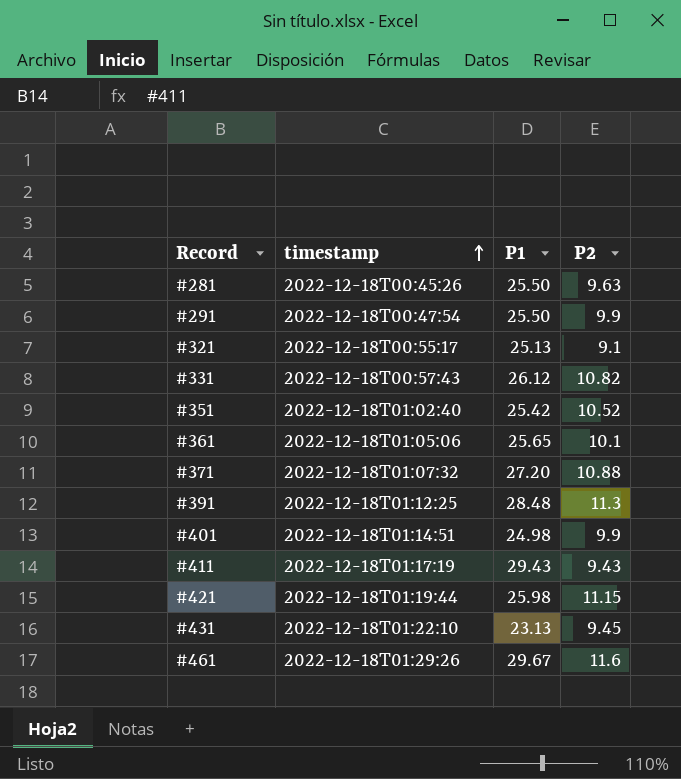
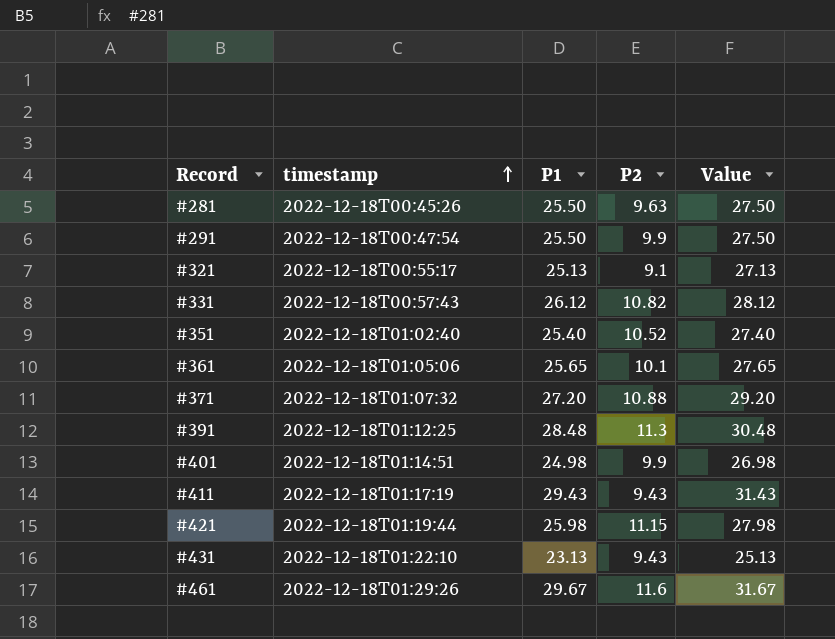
column Value | formula: none -> [P1] + 2
#351 | P1: 25.42 -> 25.40
#431 | P2: 9.45 -> 9.43

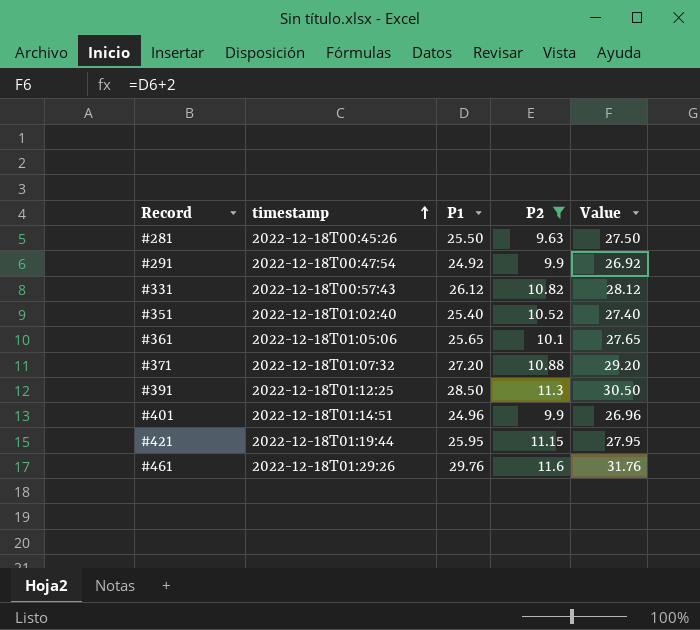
filter: none -> P2 >= 9.63
#291 | P1: 25.50 -> 24.92
#291 | Value: 27.50 -> 26.92
#391 | P1: 28.48 -> 28.50
#391 | Value: 30.48 -> 30.50
#401 | P1: 24.98 -> 24.96
#401 | Value: 26.98 -> 26.96
#421 | P1: 25.98 -> 25.95
#421 | Value: 27.98 -> 27.95
#461 | P1: 29.67 -> 29.76
#461 | Value: 31.67 -> 31.76

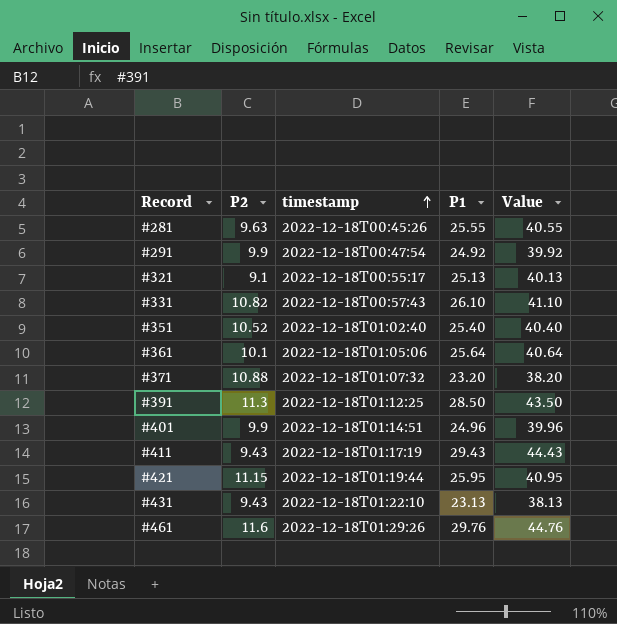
filter: P2 >= 9.63 -> none
column P2 | position: 4 -> 2
column Value | formula: [P1] + 2 -> [P1] + 15
#281 | P1: 25.50 -> 25.55
#331 | P1: 26.12 -> 26.10
#361 | P1: 25.65 -> 25.64
#371 | P1: 27.20 -> 23.20

